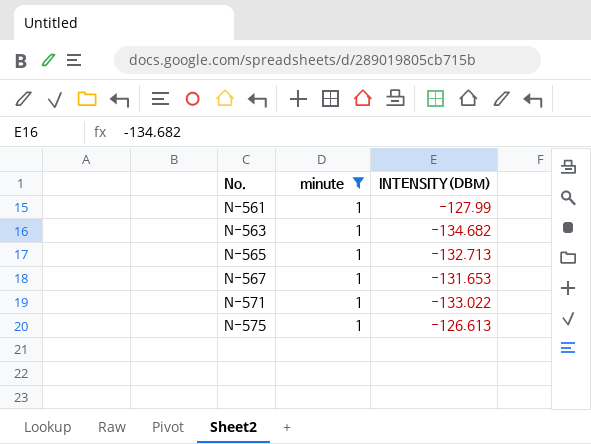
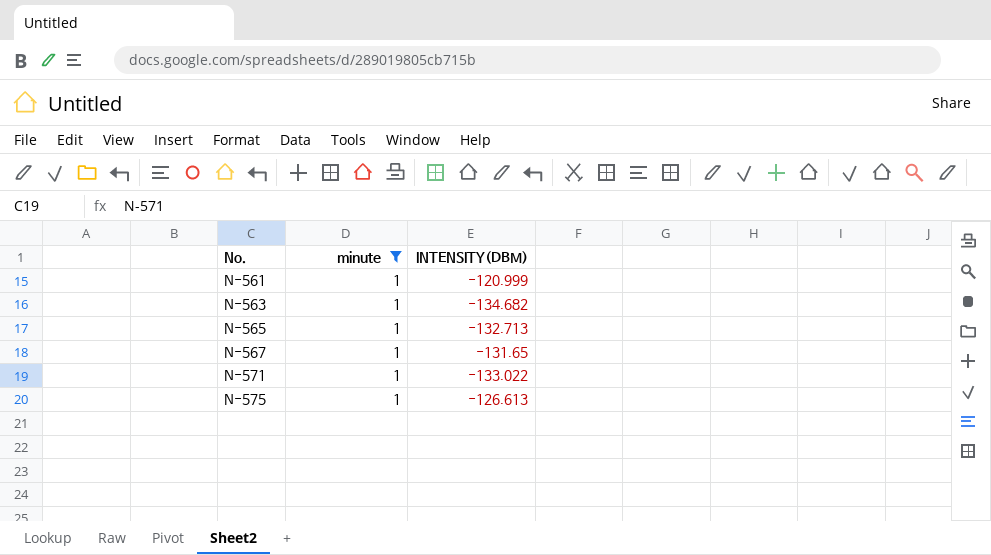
N-561 | INTENSITY(DBM): -127.99 -> -120.999
N-567 | INTENSITY(DBM): -131.653 -> -131.65

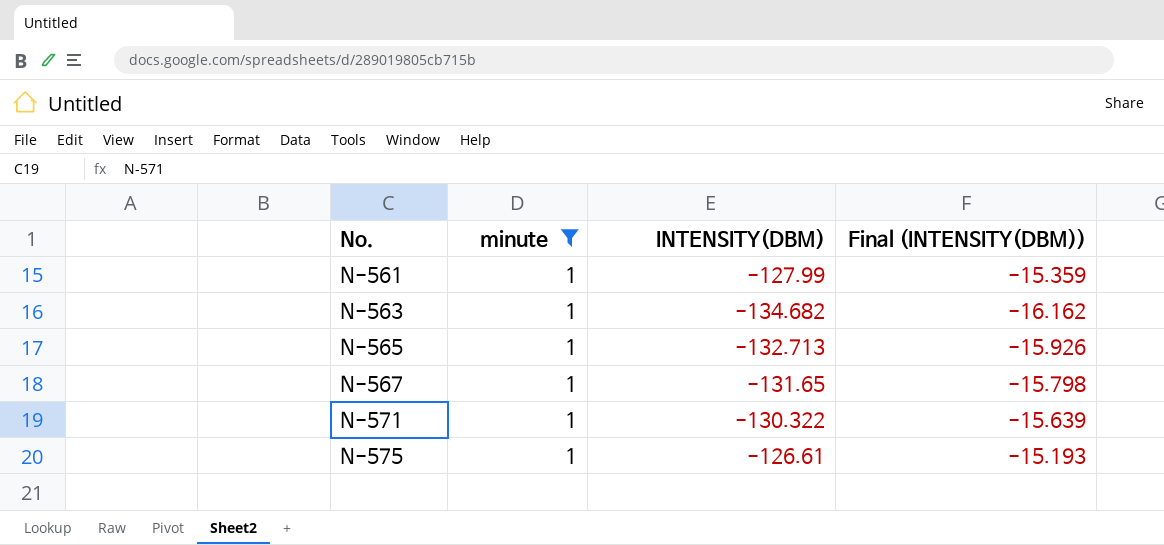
column Final (INTENSITY(DBM)) | formula: none -> [INTENSITY(DBM)] * 0.12
N-561 | INTENSITY(DBM): -120.999 -> -127.99
N-571 | INTENSITY(DBM): -133.022 -> -130.322
N-575 | INTENSITY(DBM): -126.613 -> -126.61

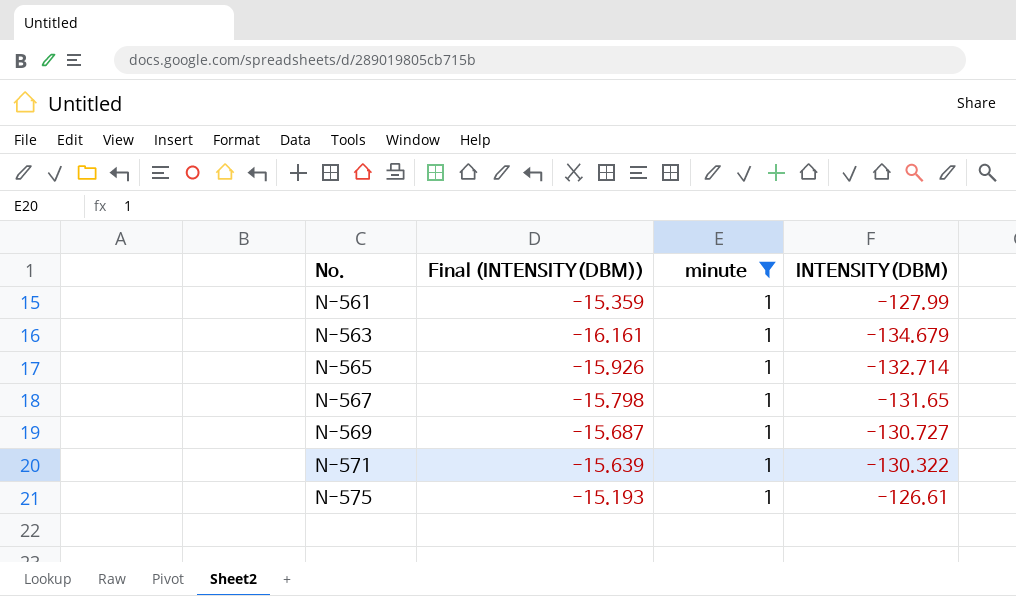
column Final (INTENSITY(DBM)) | position: 4 -> 2
N-563 | Final (INTENSITY(DBM)): -16.162 -> -16.161
N-563 | INTENSITY(DBM): -134.682 -> -134.679
N-565 | INTENSITY(DBM): -132.713 -> -132.714
row N-569: none -> -15.687 | 1 | -130.727

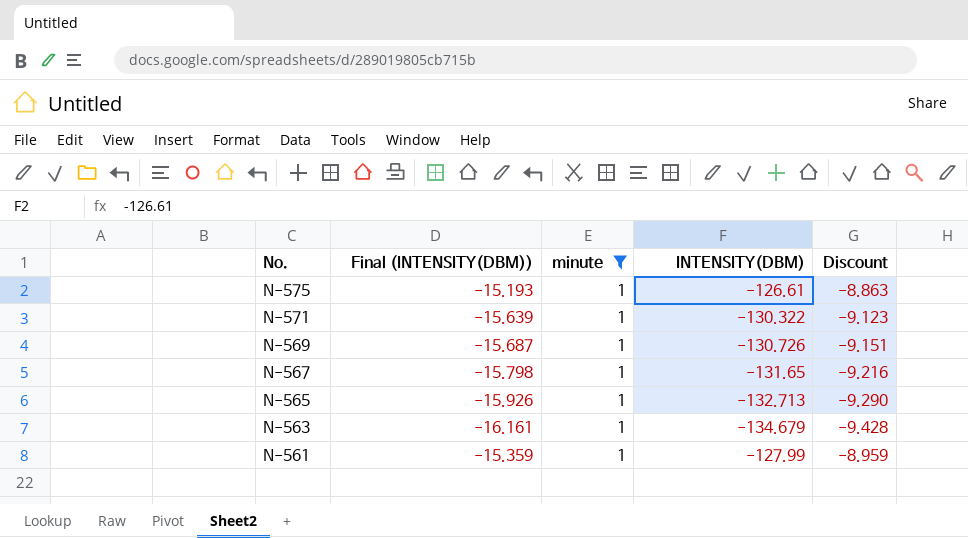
row order: No. ascending -> No. descending
column Discount | formula: none -> [INTENSITY(DBM)] * 0.07
N-569 | INTENSITY(DBM): -130.727 -> -130.726
N-565 | INTENSITY(DBM): -132.714 -> -132.713

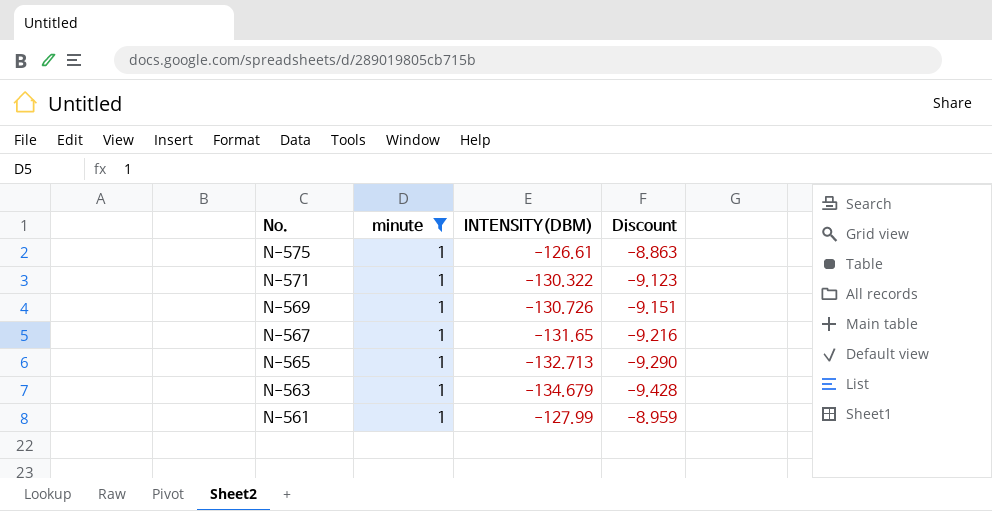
column Final (INTENSITY(DBM)) | formula: [INTENSITY(DBM)] * 0.12 -> none

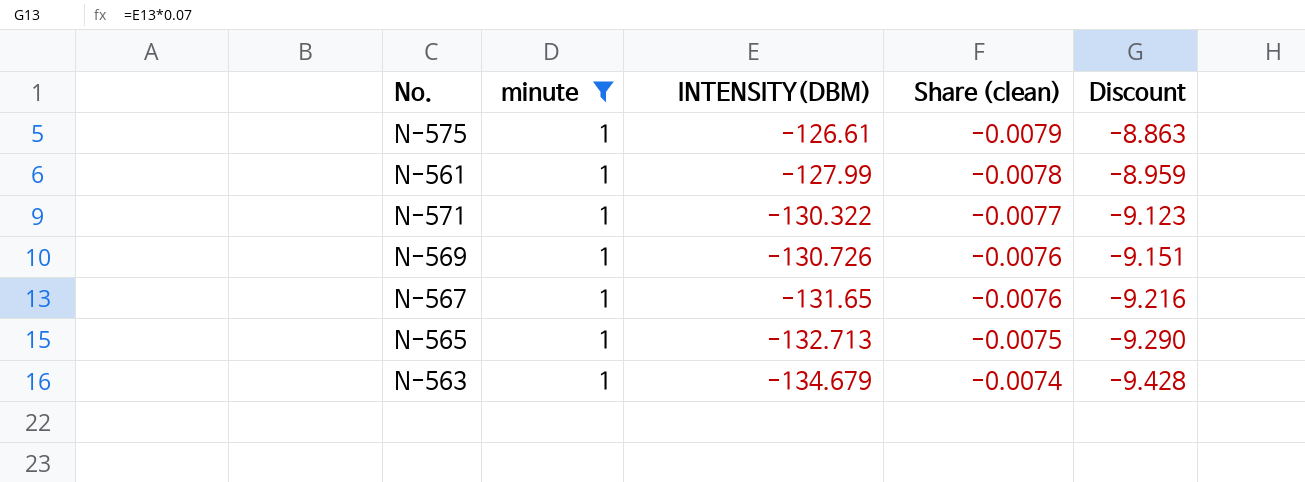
row order: No. descending -> INTENSITY(DBM) descending
column Share (clean) | formula: none -> [minute] / [INTENSITY(DBM)]

